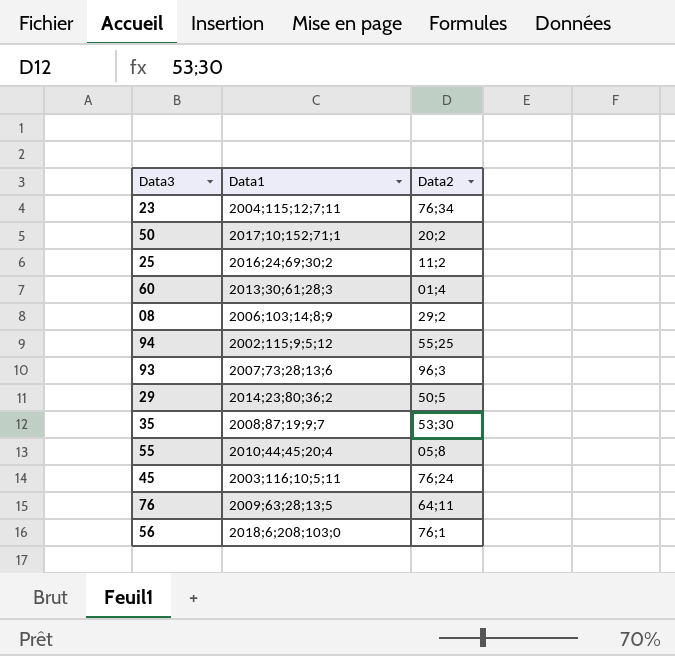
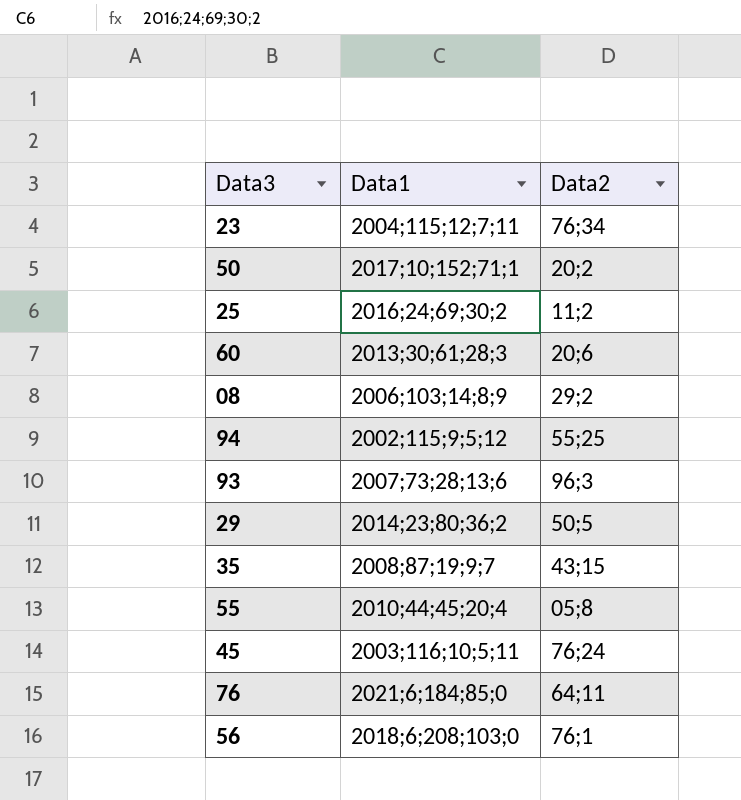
60 | Data2: 01;4 -> 20;6
35 | Data2: 53;30 -> 43;15
76 | Data1: 2009;63;28;13;5 -> 2021;6;184;85;0

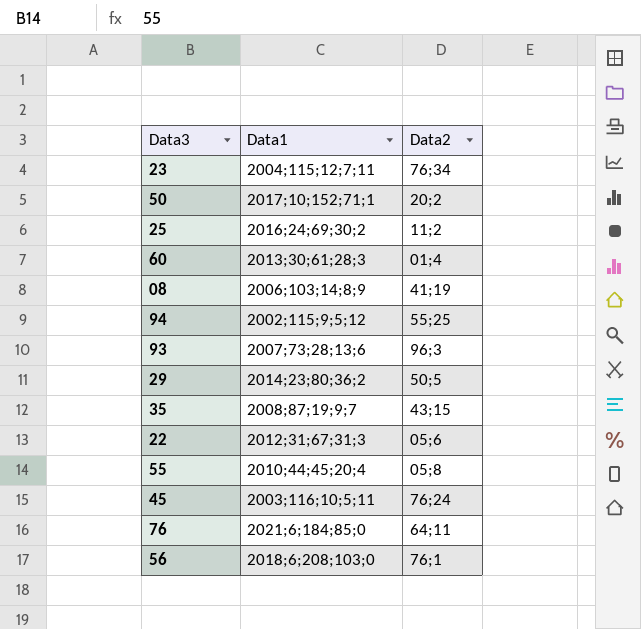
60 | Data2: 20;6 -> 01;4
08 | Data2: 29;2 -> 41;19
row 22: none -> 2012;31;67;31;3 | 05;6

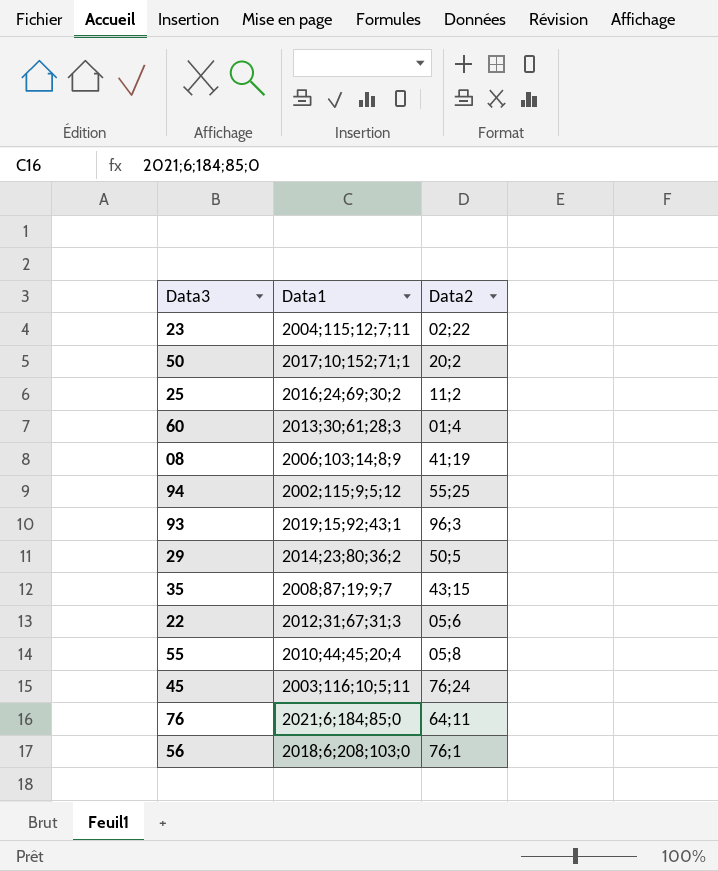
23 | Data2: 76;34 -> 02;22
93 | Data1: 2007;73;28;13;6 -> 2019;15;92;43;1

